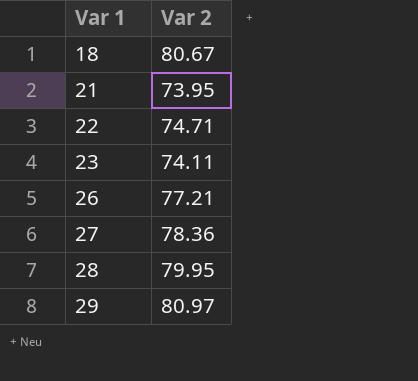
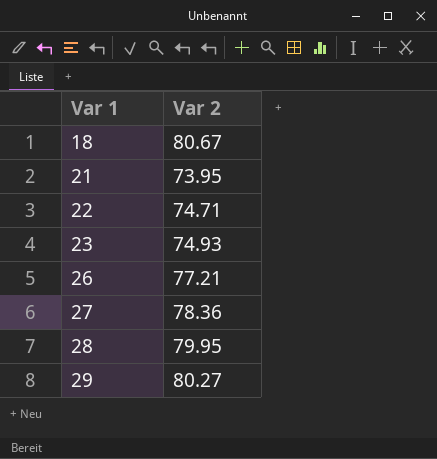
23 | Var 2: 74.11 -> 74.93
29 | Var 2: 80.97 -> 80.27

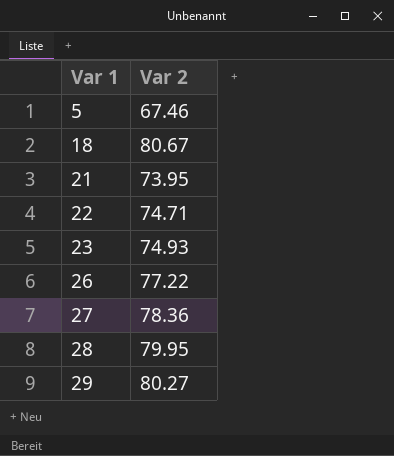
row 5: none -> 67.46
26 | Var 2: 77.21 -> 77.22

